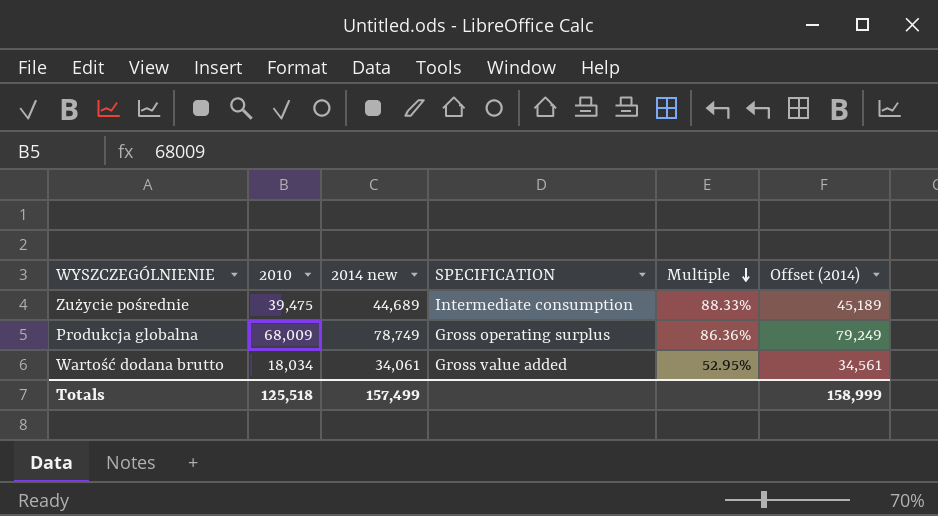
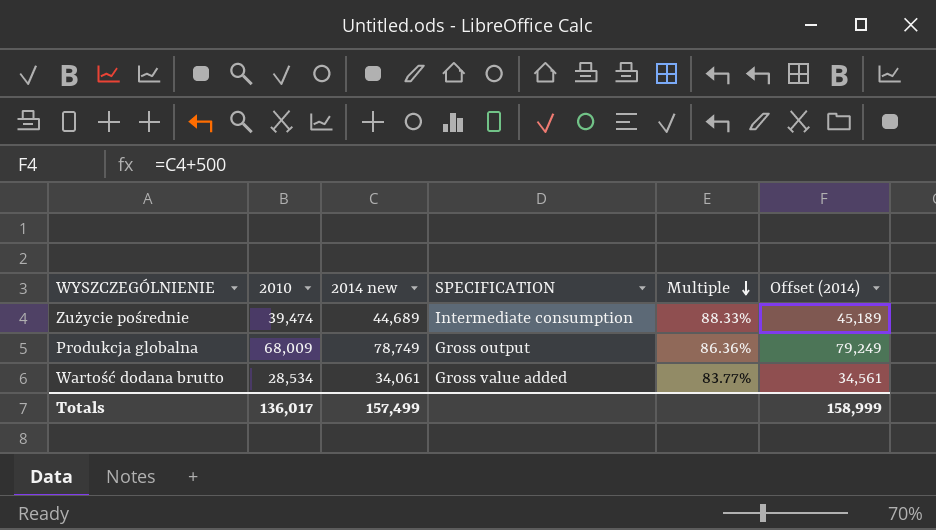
Zużycie pośrednie | 2010: 39,475 -> 39,474
Produkcja globalna | SPECIFICATION: Gross operating surplus -> Gross output
Wartość dodana brutto | 2010: 18,034 -> 28,534
Wartość dodana brutto | Multiple: 52.95% -> 83.77%
Totals | 2010: 125,518 -> 136,017

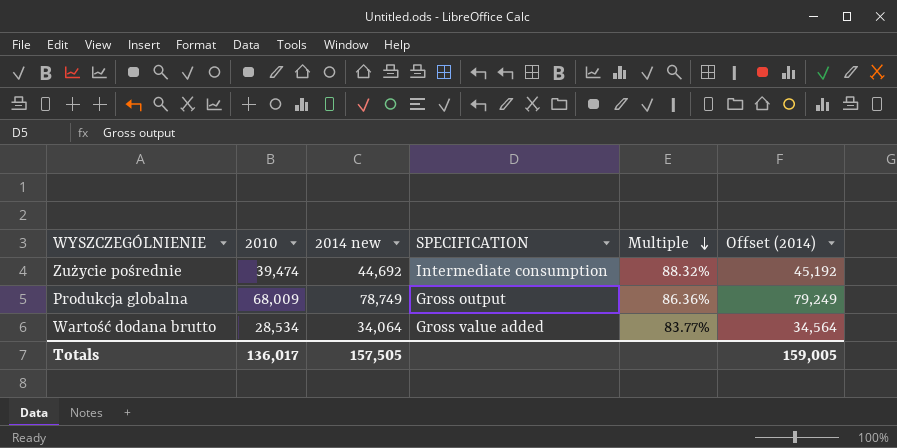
Zużycie pośrednie | 2014 new: 44,689 -> 44,692
Zużycie pośrednie | Multiple: 88.33% -> 88.32%
Zużycie pośrednie | Offset (2014): 45,189 -> 45,192
Wartość dodana brutto | 2014 new: 34,061 -> 34,064
Wartość dodana brutto | Offset (2014): 34,561 -> 34,564
Totals | 2014 new: 157,499 -> 157,505
Totals | Offset (2014): 158,999 -> 159,005

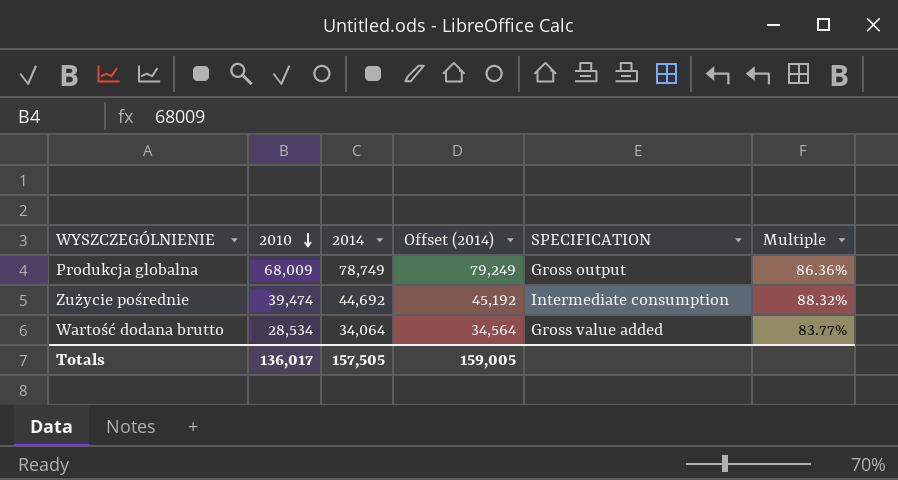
row order: Multiple descending -> 2010 descending
column name: 2014 new -> 2014
column Offset (2014) | position: 6 -> 4

